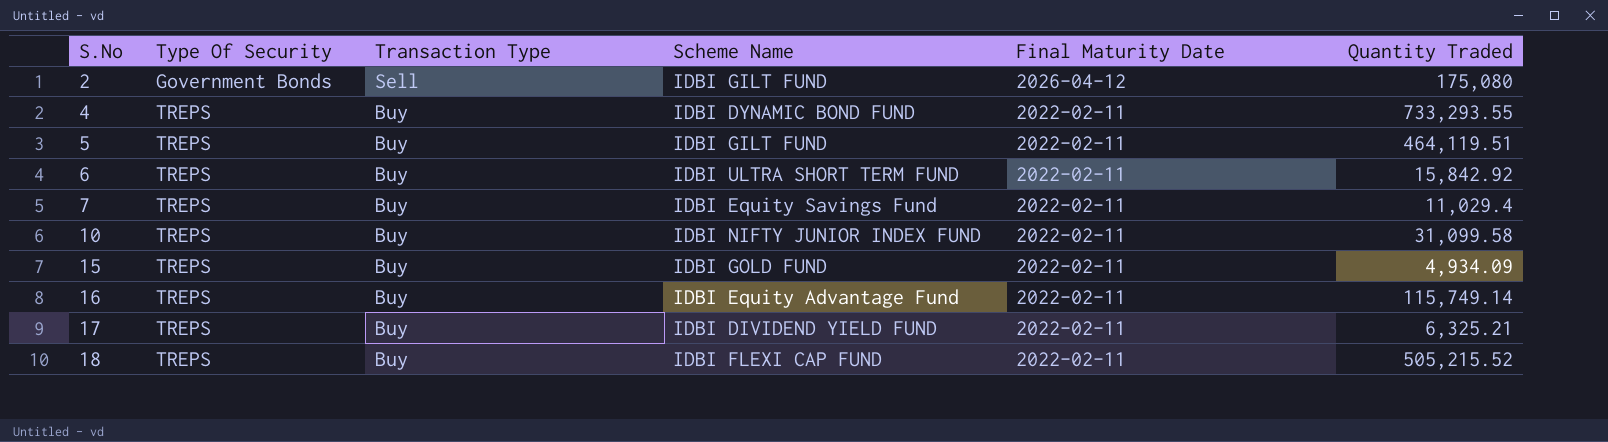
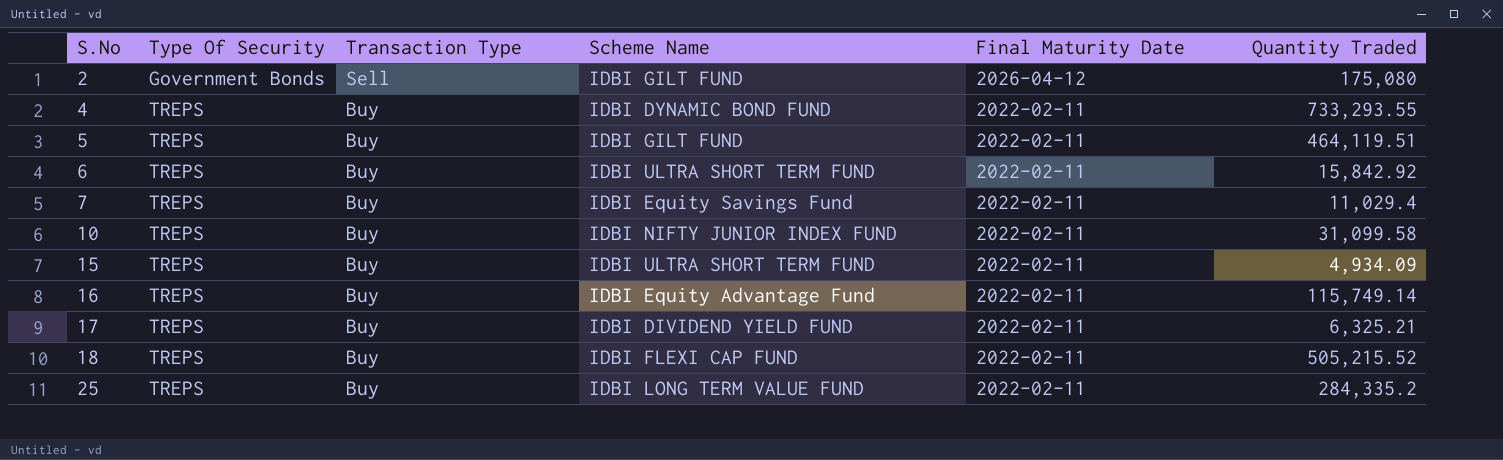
15 | Scheme Name: IDBI GOLD FUND -> IDBI ULTRA SHORT TERM FUND
row 25: none -> TREPS | Buy | IDBI LONG TERM VALUE FUND | 2022-02-11 | 284,335.2

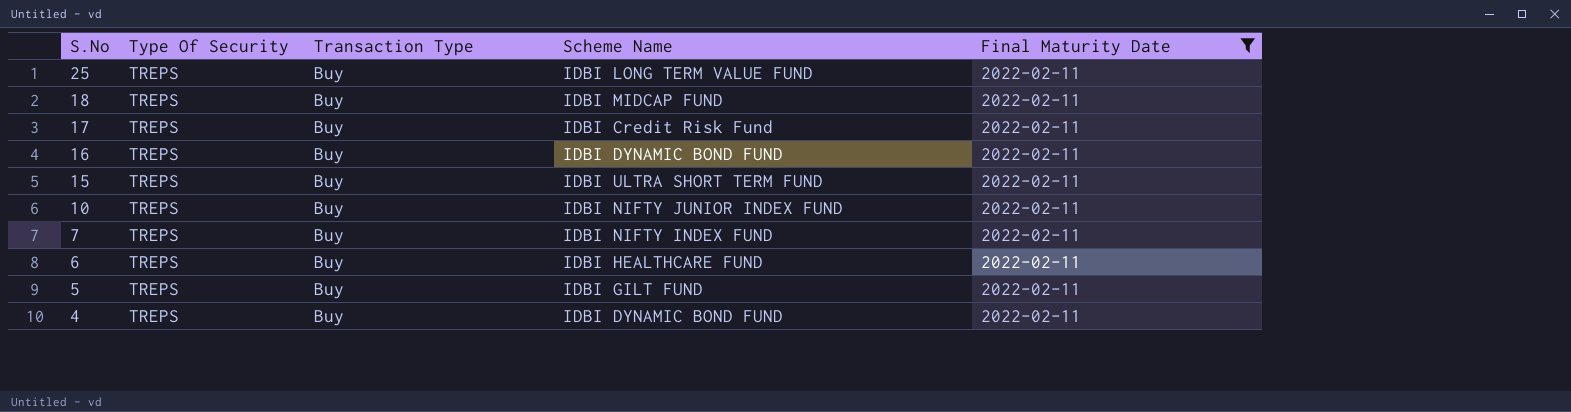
filter: none -> Final Maturity Date = 2022-02-11
row order: S.No ascending -> S.No descending
column Quantity Traded | position: 6 -> none
18 | Scheme Name: IDBI FLEXI CAP FUND -> IDBI MIDCAP FUND
17 | Scheme Name: IDBI DIVIDEND YIELD FUND -> IDBI Credit Risk Fund
16 | Scheme Name: IDBI Equity Advantage Fund -> IDBI DYNAMIC BOND FUND
7 | Scheme Name: IDBI Equity Savings Fund -> IDBI NIFTY INDEX FUND
6 | Scheme Name: IDBI ULTRA SHORT TERM FUND -> IDBI HEALTHCARE FUND

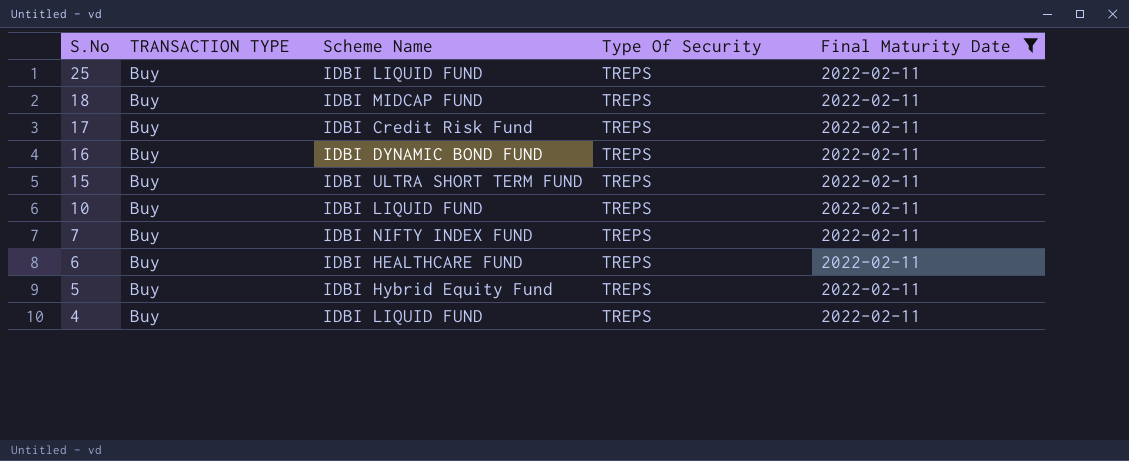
column name: Transaction Type -> TRANSACTION TYPE
column Type Of Security | position: 2 -> 4
25 | Scheme Name: IDBI LONG TERM VALUE FUND -> IDBI LIQUID FUND
10 | Scheme Name: IDBI NIFTY JUNIOR INDEX FUND -> IDBI LIQUID FUND
5 | Scheme Name: IDBI GILT FUND -> IDBI Hybrid Equity Fund
4 | Scheme Name: IDBI DYNAMIC BOND FUND -> IDBI LIQUID FUND

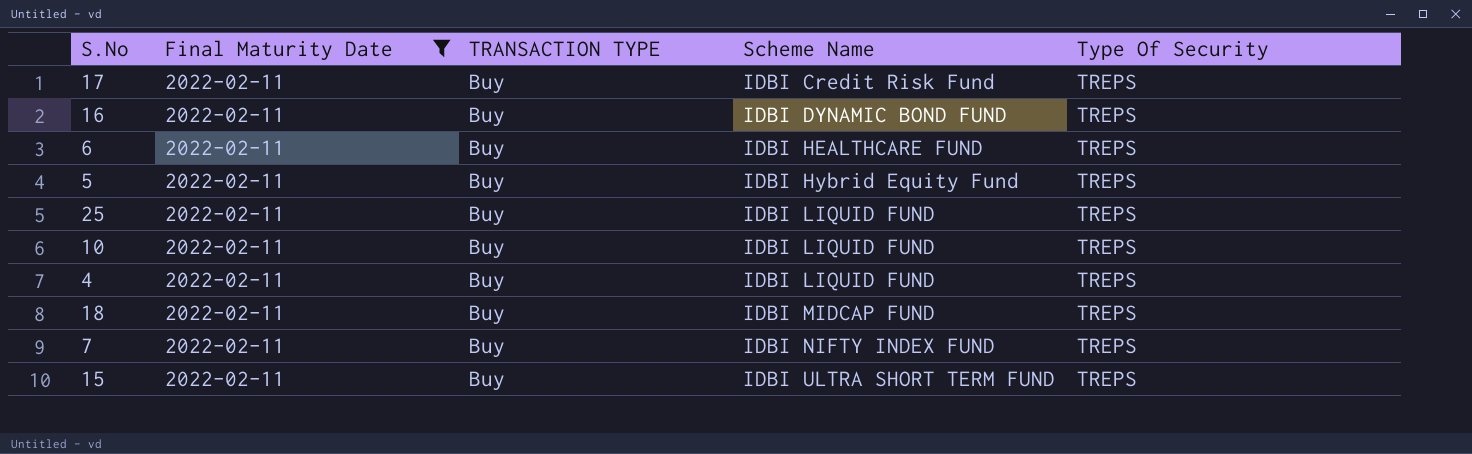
row order: S.No descending -> Scheme Name ascending
column Final Maturity Date | position: 5 -> 2

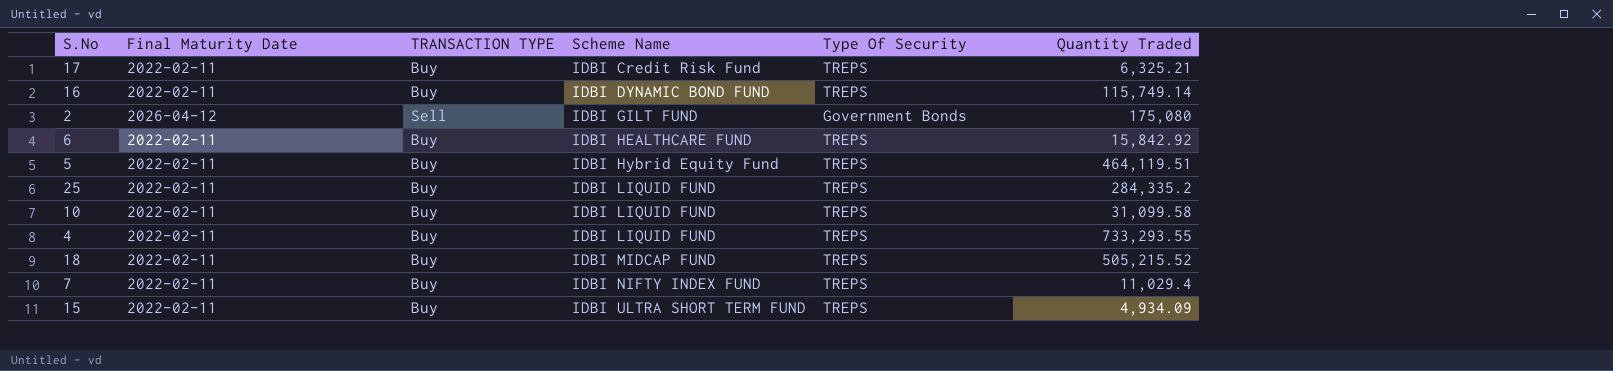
filter: Final Maturity Date = 2022-02-11 -> none
column Quantity Traded | position: none -> 6

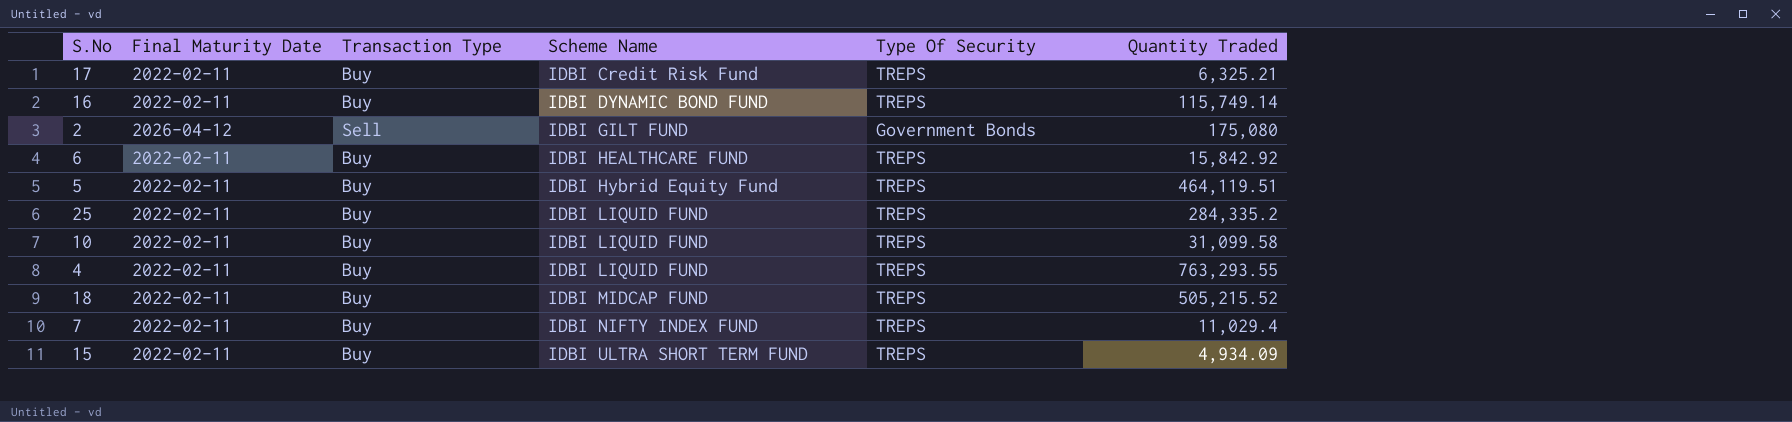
column name: TRANSACTION TYPE -> Transaction Type
4 | Quantity Traded: 733,293.55 -> 763,293.55

